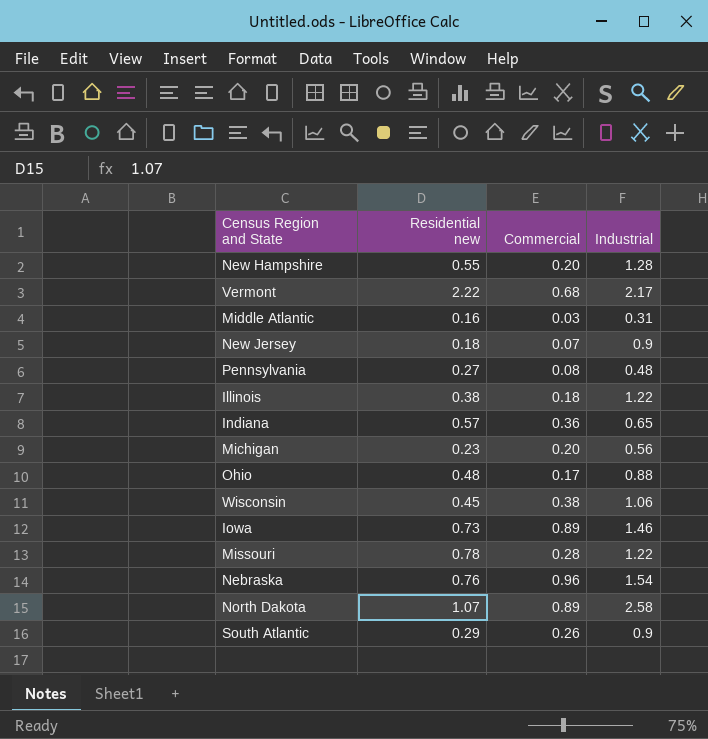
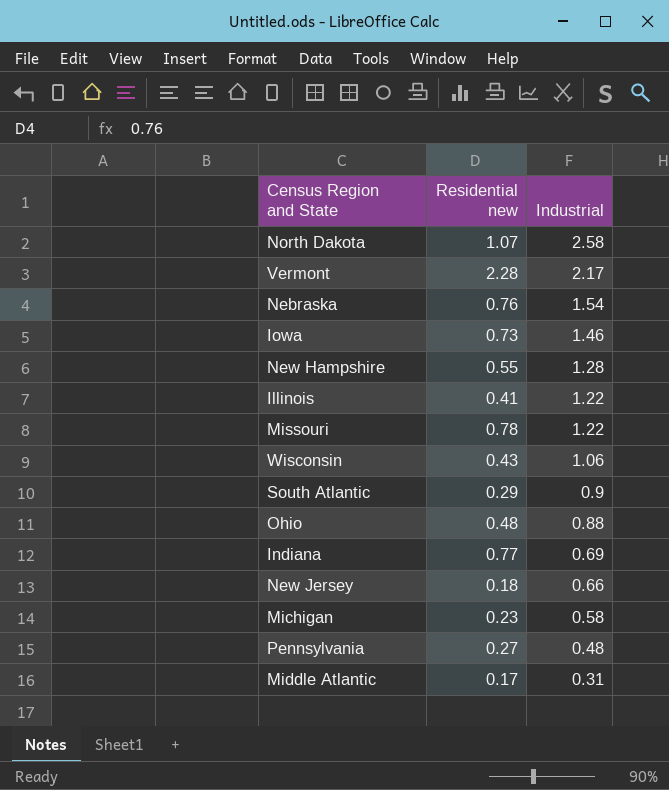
row order: none -> Industrial descending
column Commercial | position: 3 -> none
Vermont | Residential new: 2.22 -> 2.28
Illinois | Residential new: 0.38 -> 0.41
Wisconsin | Residential new: 0.45 -> 0.43
Indiana | Residential new: 0.57 -> 0.77
Indiana | Industrial: 0.65 -> 0.69
New Jersey | Industrial: 0.9 -> 0.66
Michigan | Industrial: 0.56 -> 0.58
Middle Atlantic | Residential new: 0.16 -> 0.17

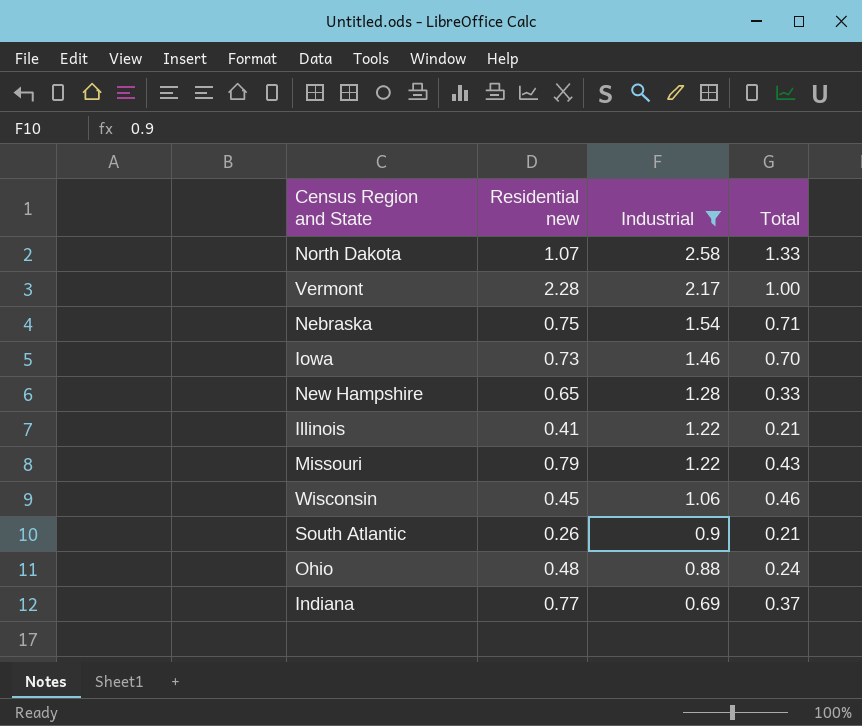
filter: none -> Industrial >= 0.69
column Total | position: none -> 4
Nebraska | Residential new: 0.76 -> 0.75
New Hampshire | Residential new: 0.55 -> 0.65
Missouri | Residential new: 0.78 -> 0.79
Wisconsin | Residential new: 0.43 -> 0.45
South Atlantic | Residential new: 0.29 -> 0.26

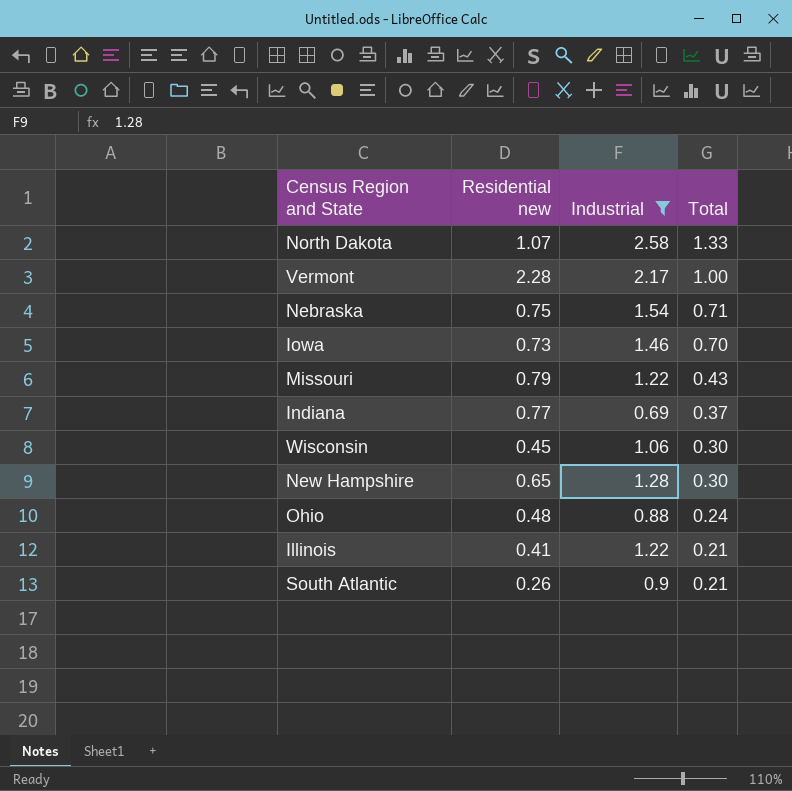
row order: Industrial descending -> Total descending
Wisconsin | Total: 0.46 -> 0.30
New Hampshire | Total: 0.33 -> 0.30

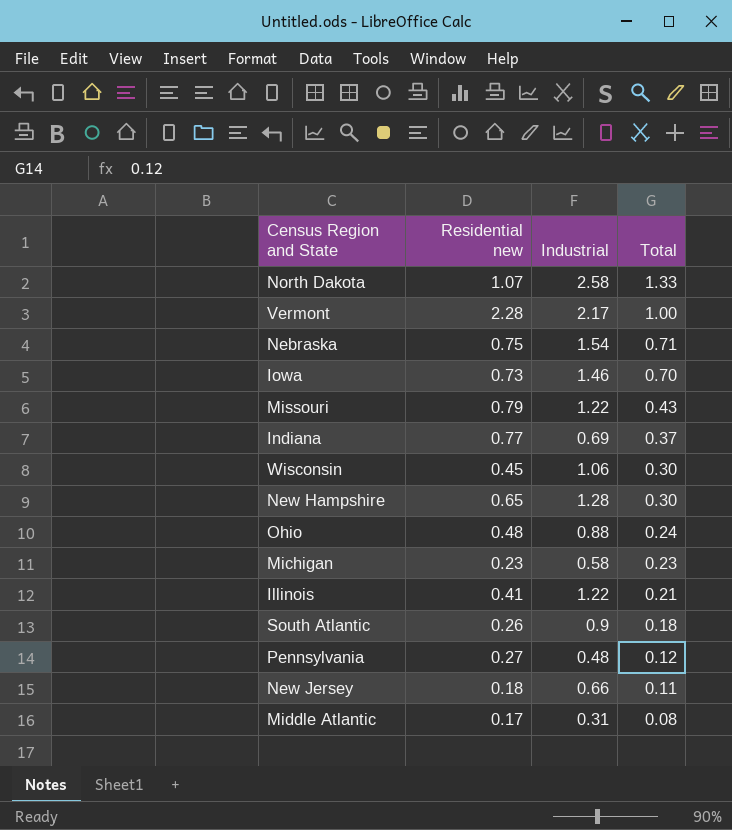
filter: Industrial >= 0.69 -> none
South Atlantic | Total: 0.21 -> 0.18

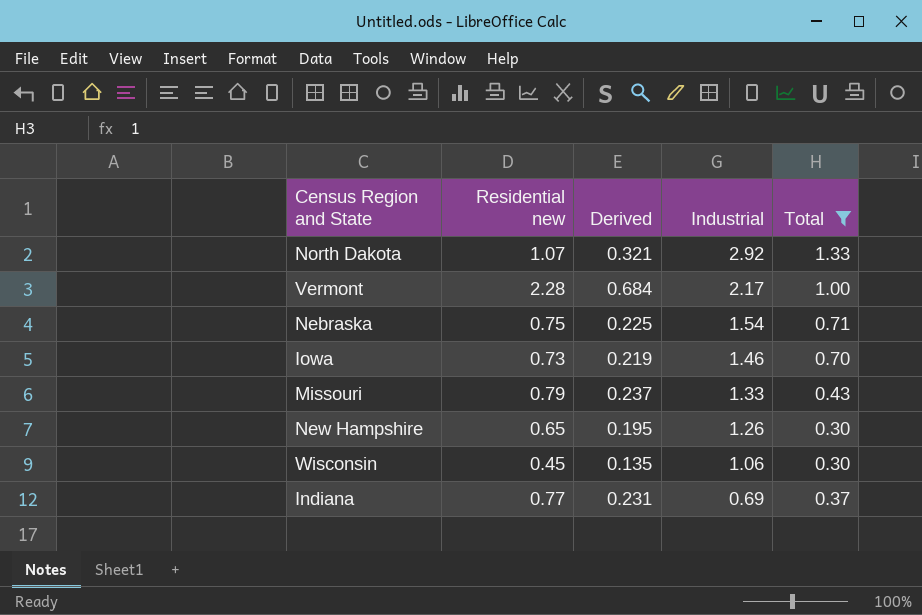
filter: none -> Total >= 0.30
row order: Total descending -> Industrial descending
column Derived | formula: none -> [Residential new] * 0.3
North Dakota | Industrial: 2.58 -> 2.92
Missouri | Industrial: 1.22 -> 1.33
New Hampshire | Industrial: 1.28 -> 1.26

